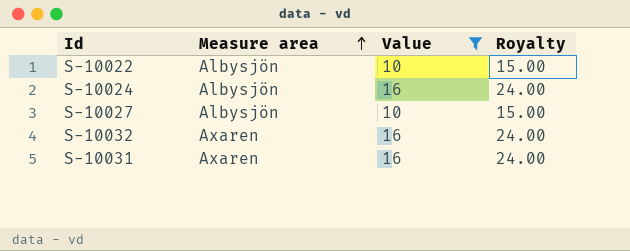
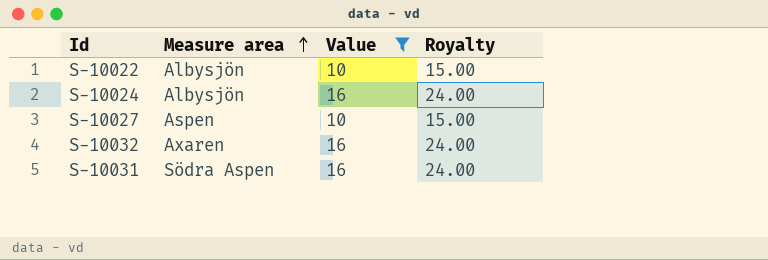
S-10027 | Measure area: Albysjön -> Aspen
S-10031 | Measure area: Axaren -> Södra Aspen

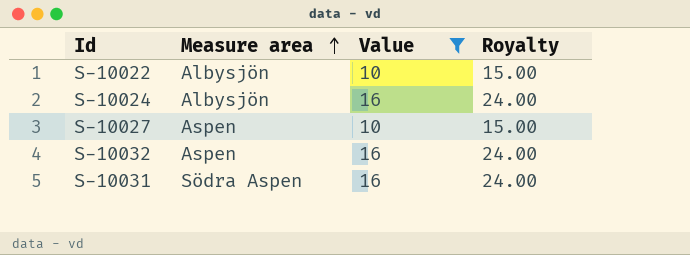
S-10032 | Measure area: Axaren -> Aspen

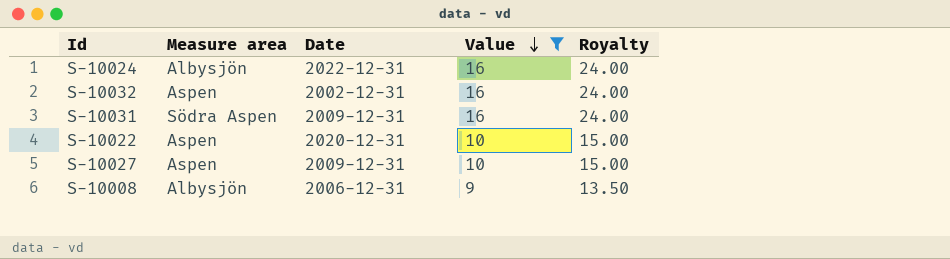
row order: Measure area ascending -> Value descending
column Date | position: none -> 3
S-10022 | Measure area: Albysjön -> Aspen
row S-10008: none -> Albysjön | 2006-12-31 | 9 | 13.50

